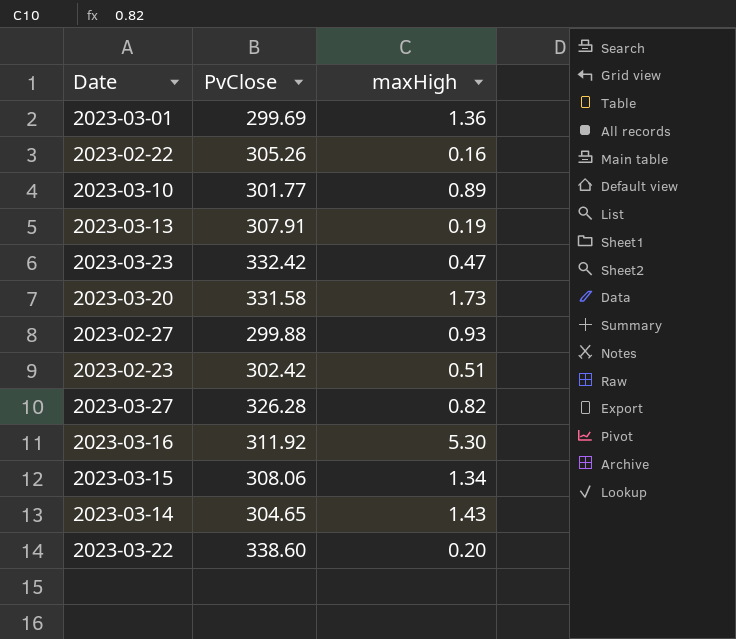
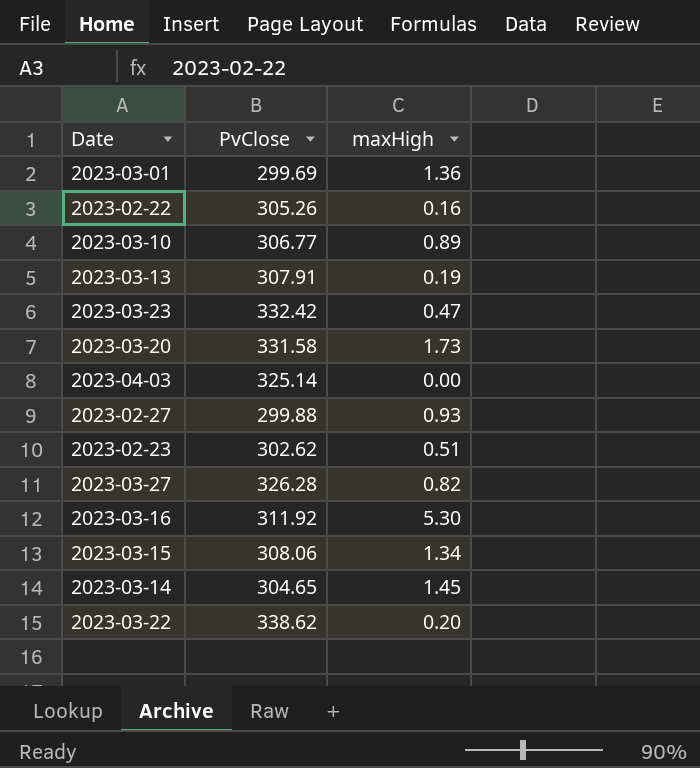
2023-03-10 | PvClose: 301.77 -> 306.77
row 2023-04-03: none -> 325.14 | 0.00
2023-02-23 | PvClose: 302.42 -> 302.62
2023-03-14 | maxHigh: 1.43 -> 1.45
2023-03-22 | PvClose: 338.60 -> 338.62

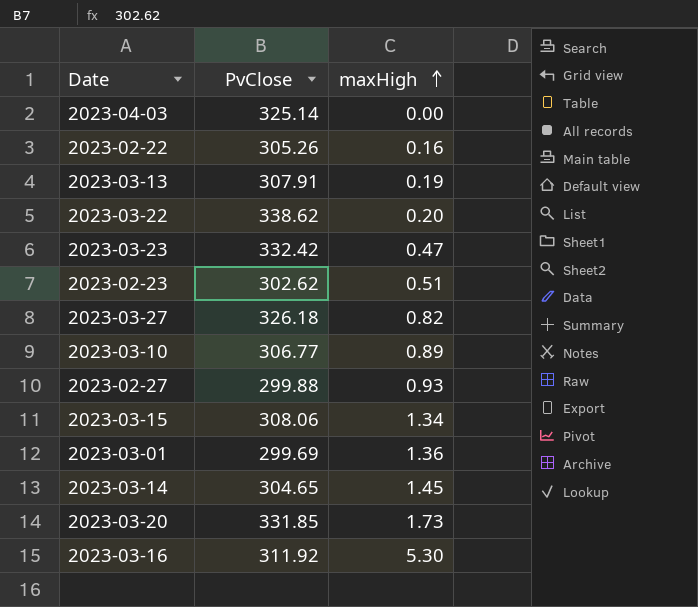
row order: none -> maxHigh ascending
2023-03-27 | PvClose: 326.28 -> 326.18
2023-03-20 | PvClose: 331.58 -> 331.85

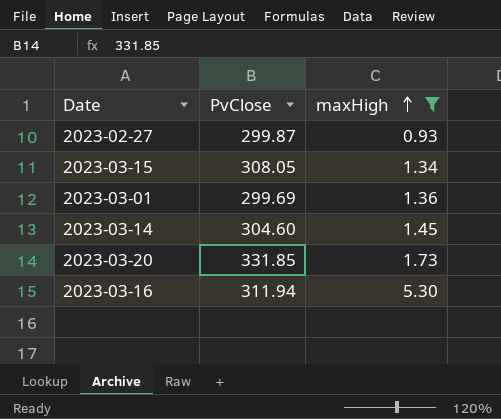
filter: none -> maxHigh >= 0.93
2023-02-27 | PvClose: 299.88 -> 299.87
2023-03-15 | PvClose: 308.06 -> 308.05
2023-03-14 | PvClose: 304.65 -> 304.60
2023-03-16 | PvClose: 311.92 -> 311.94

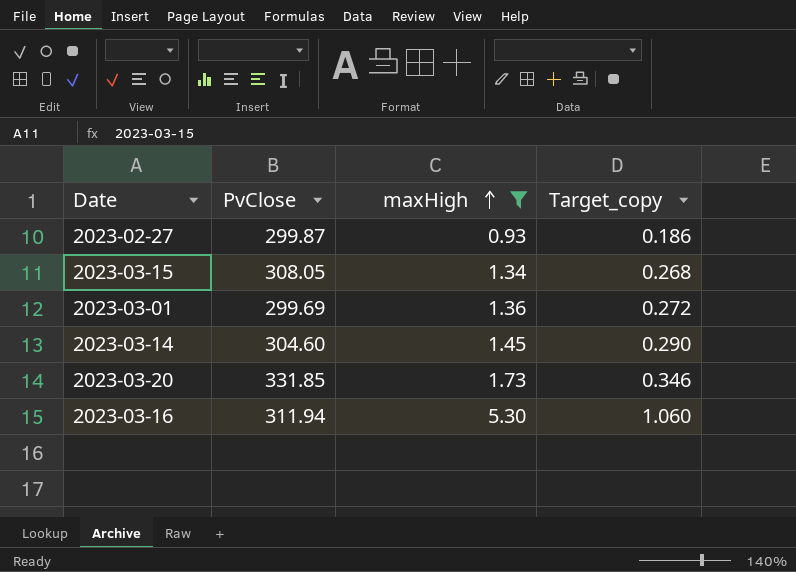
column Target_copy | formula: none -> [maxHigh] * 0.2

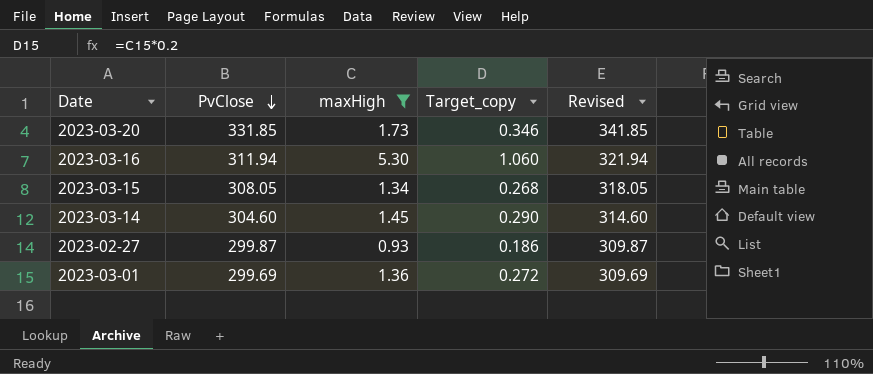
row order: maxHigh ascending -> PvClose descending
column Revised | formula: none -> [PvClose] + 10

